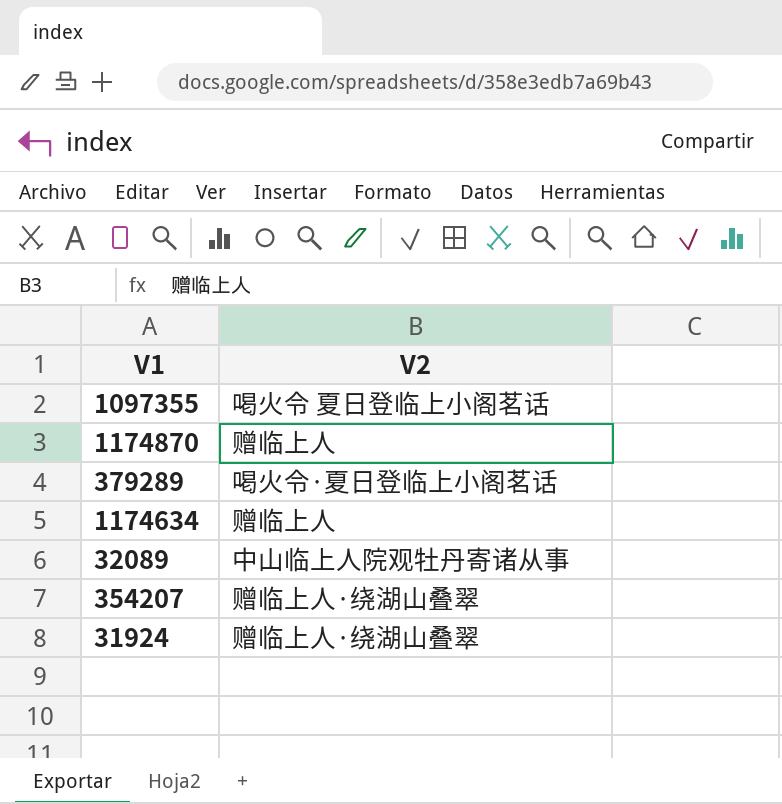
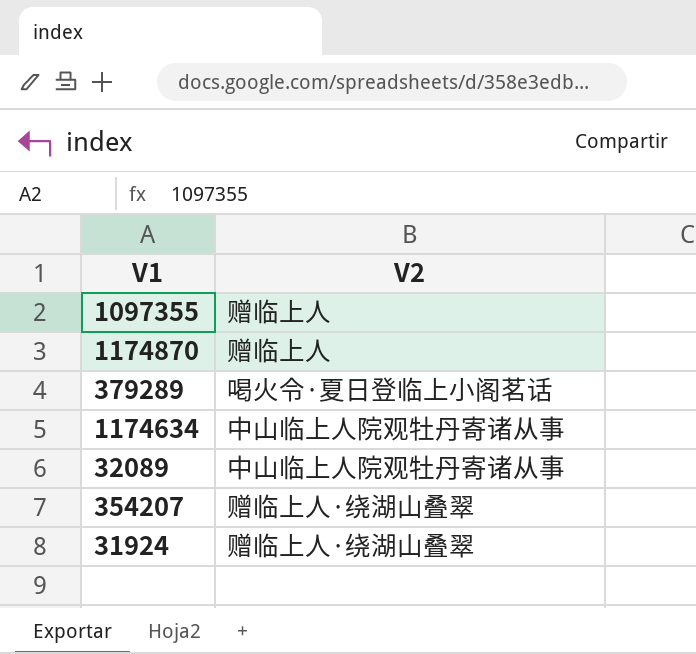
1097355 | V2: 喝火令 夏日登临上小阁茗话 -> 赠临上人
1174634 | V2: 赠临上人 -> 中山临上人院观牡丹寄诸从事

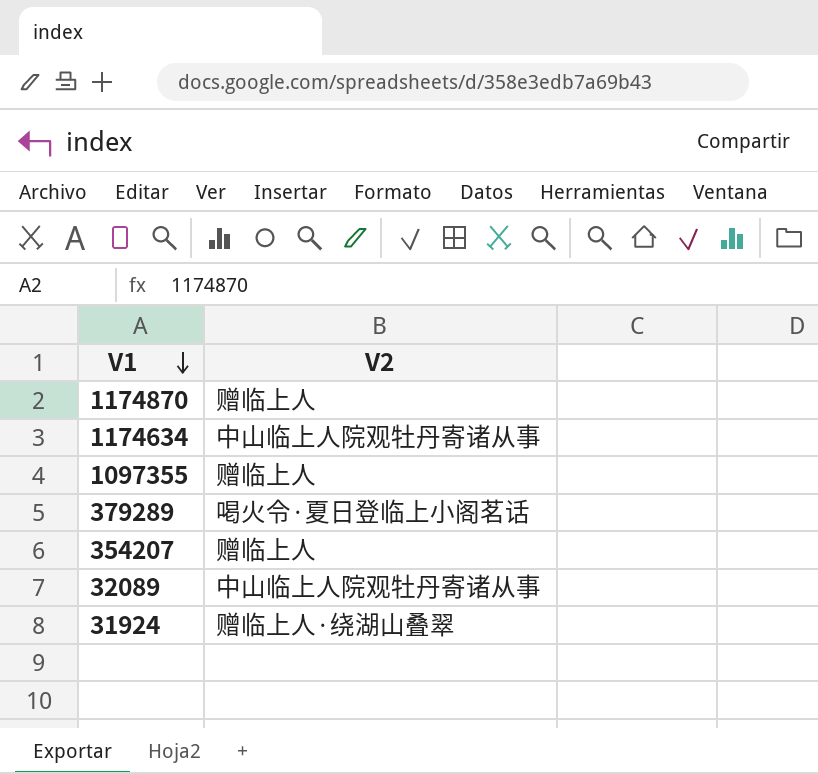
row order: none -> V1 descending
354207 | V2: 赠临上人·绕湖山叠翠 -> 赠临上人

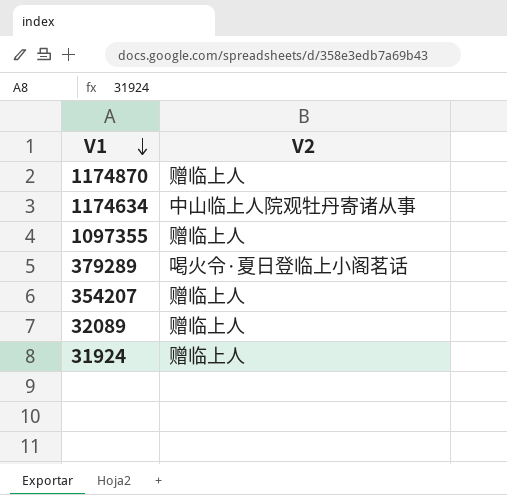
32089 | V2: 中山临上人院观牡丹寄诸从事 -> 赠临上人
31924 | V2: 赠临上人·绕湖山叠翠 -> 赠临上人

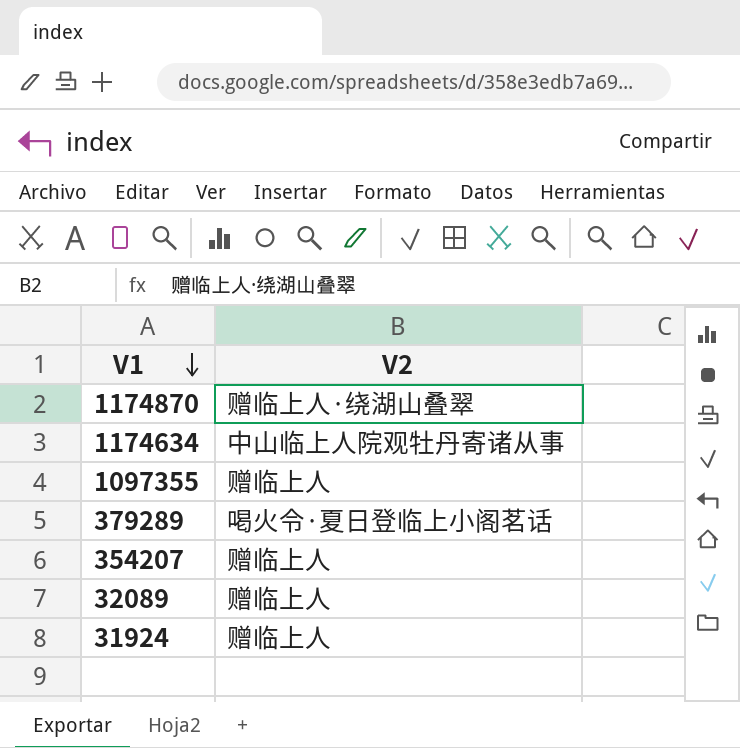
1174870 | V2: 赠临上人 -> 赠临上人·绕湖山叠翠

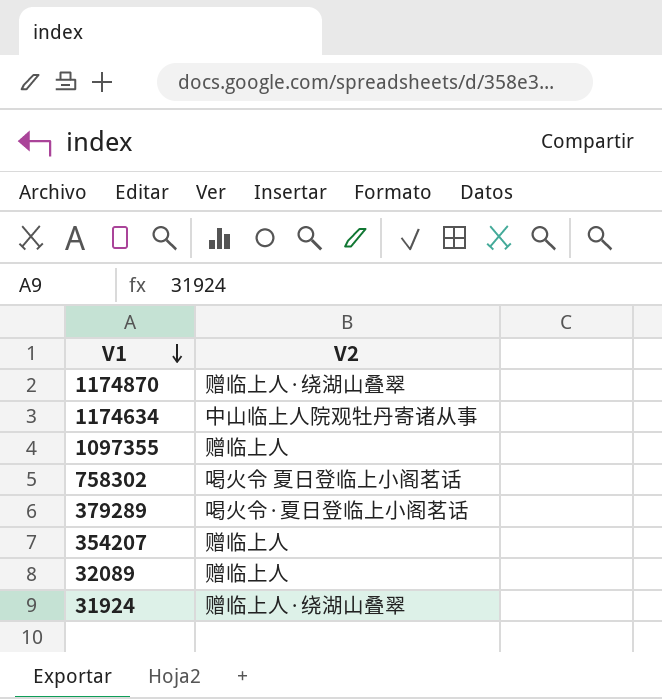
row 758302: none -> 喝火令 夏日登临上小阁茗话
31924 | V2: 赠临上人 -> 赠临上人·绕湖山叠翠

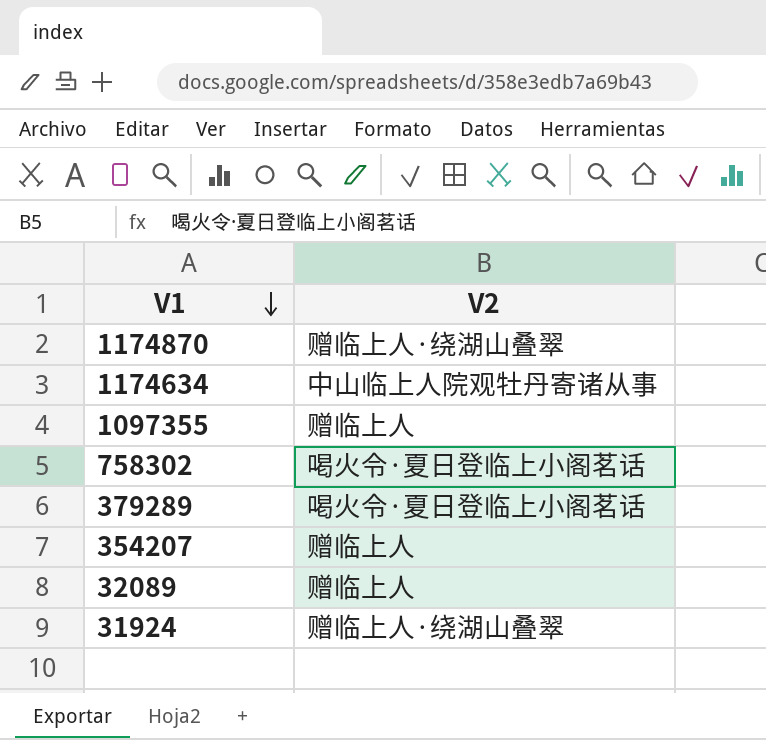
758302 | V2: 喝火令 夏日登临上小阁茗话 -> 喝火令·夏日登临上小阁茗话

